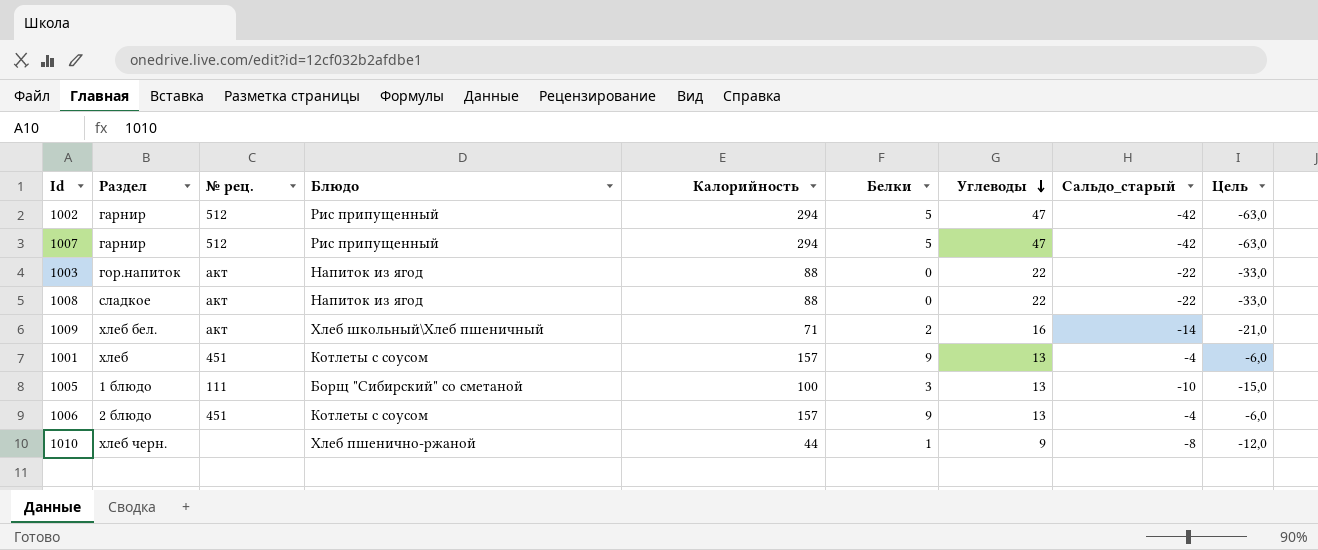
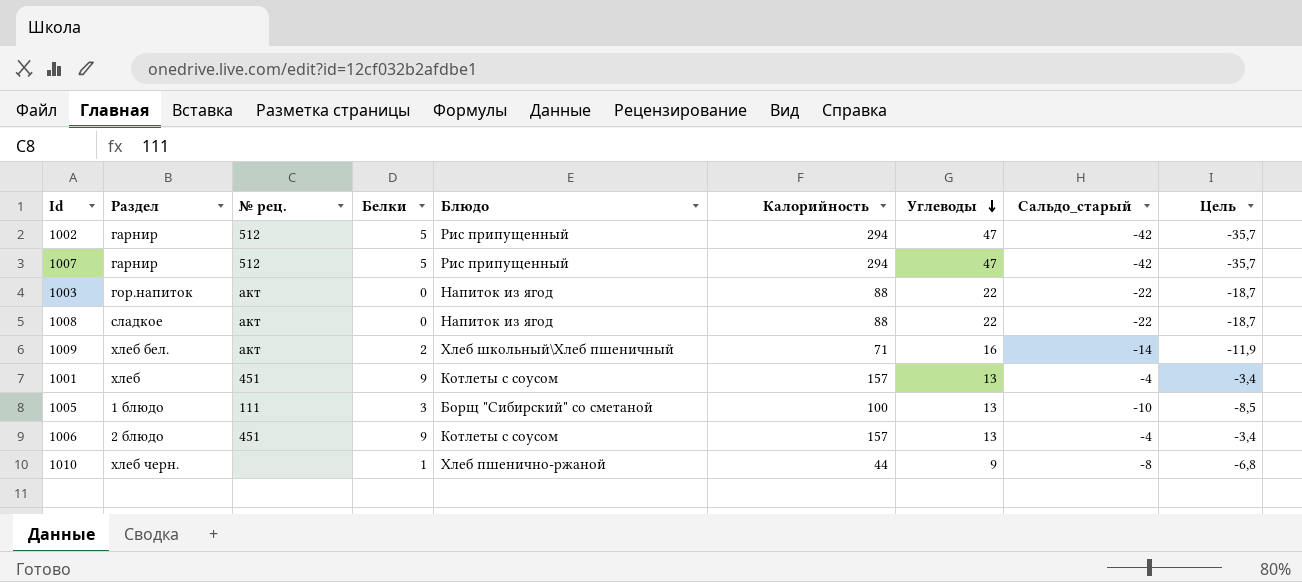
column Белки | position: 6 -> 4
column Цель | formula: [Сальдо_старый] * 1,5 -> [Сальдо_старый] * 0,85

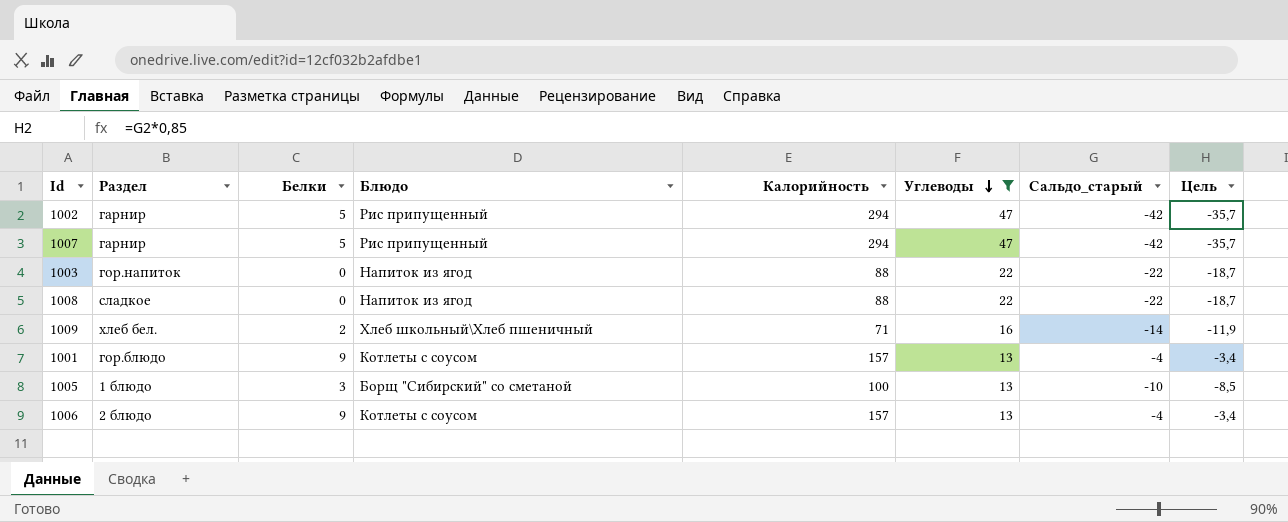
filter: none -> Углеводы != 9
column № рец. | position: 3 -> none
1001 | Раздел: хлеб -> гор.блюдо

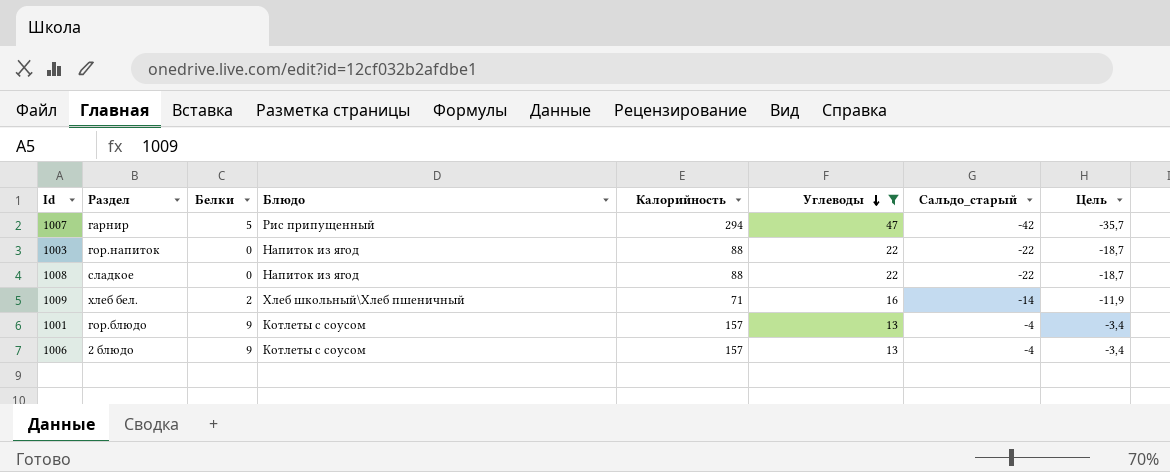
row 1002: гарнир | 5 | Рис припущенный | 294 | 47 | -42 | -35,7 -> none
row 1005: 1 блюдо | 3 | Борщ "Сибирский" со сметаной | 100 | 13 | -10 | -8,5 -> none

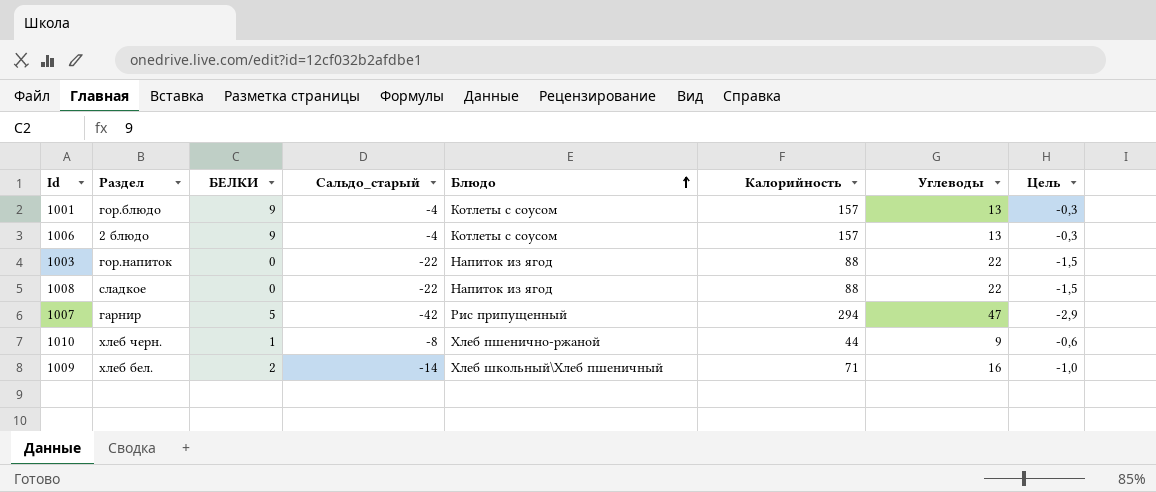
filter: Углеводы != 9 -> none
row order: Углеводы descending -> Блюдо ascending
column name: Белки -> БЕЛКИ
column Сальдо_старый | position: 7 -> 4
column Цель | formula: [Сальдо_старый] * 0,85 -> [Сальдо_старый] * 0,07

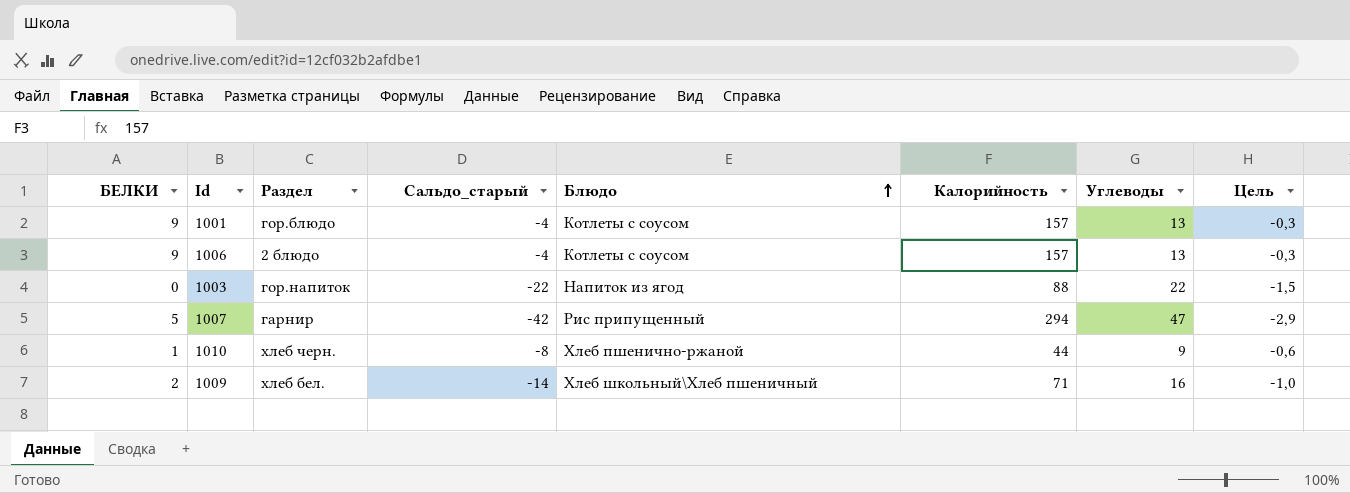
column БЕЛКИ | position: 3 -> 1
row 1008: сладкое | 0 | -22 | Напиток из ягод | 88 | 22 | -1,5 -> none

